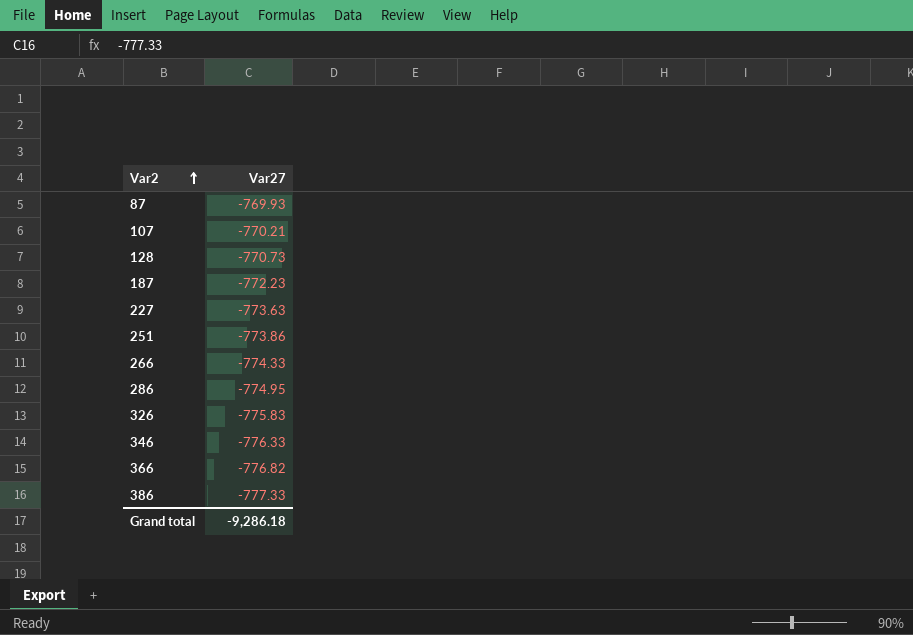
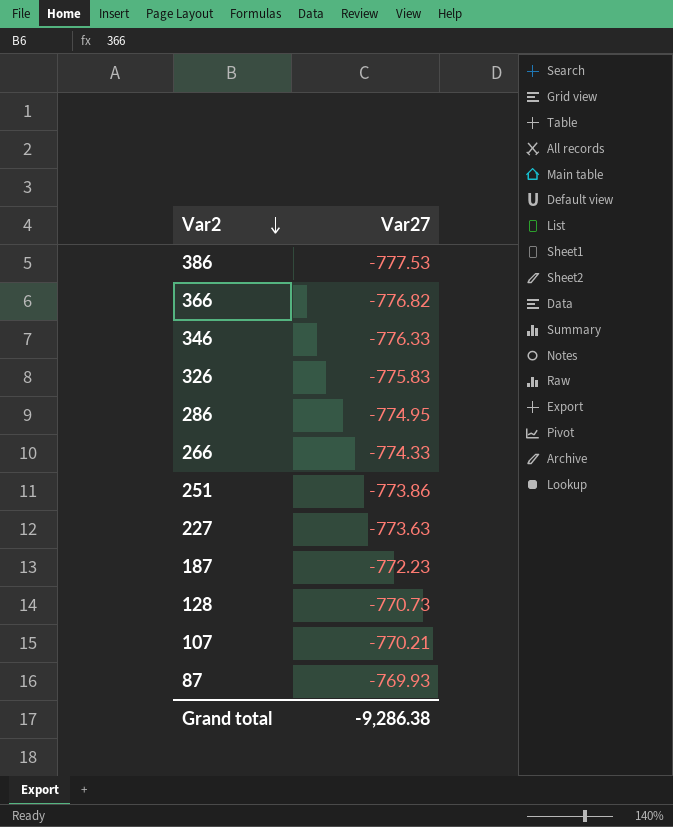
row order: Var2 ascending -> Var2 descending
386 | Var27: -777.33 -> -777.53
Grand total | Var27: -9,286.18 -> -9,286.38

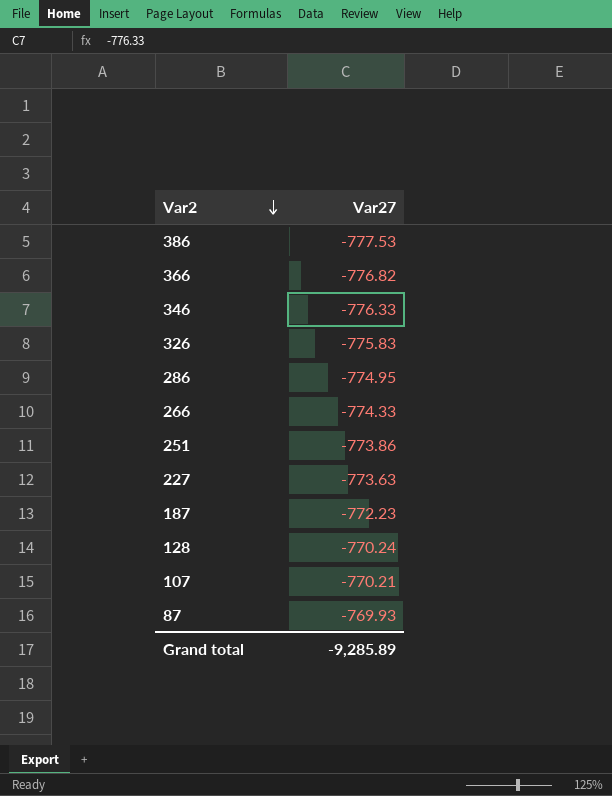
128 | Var27: -770.73 -> -770.24
Grand total | Var27: -9,286.38 -> -9,285.89

